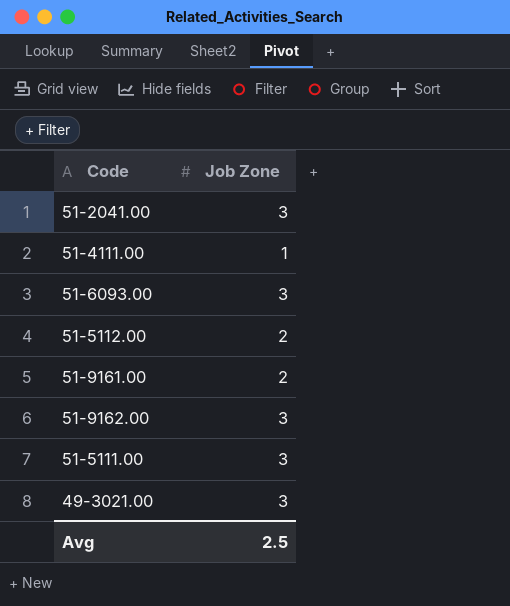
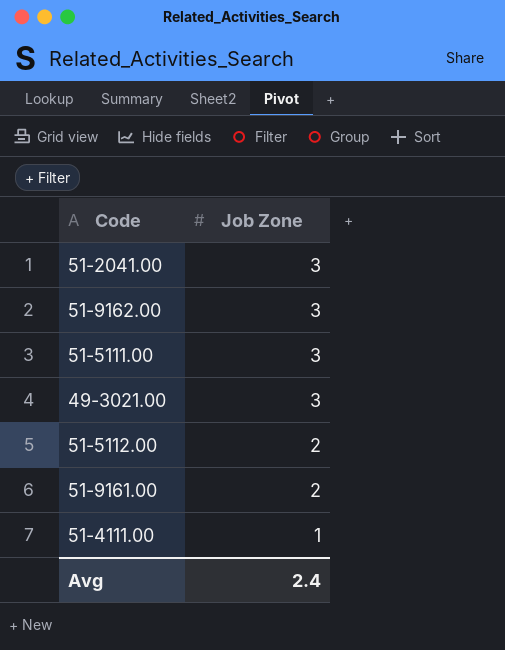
row order: none -> Job Zone descending
row 51-6093.00: 3 -> none
Avg | Job Zone: 2.5 -> 2.4

